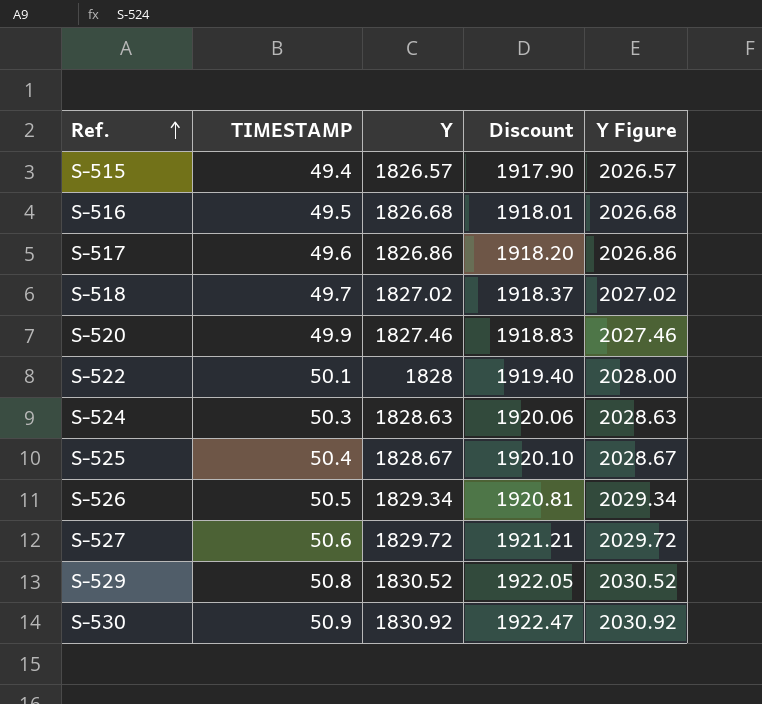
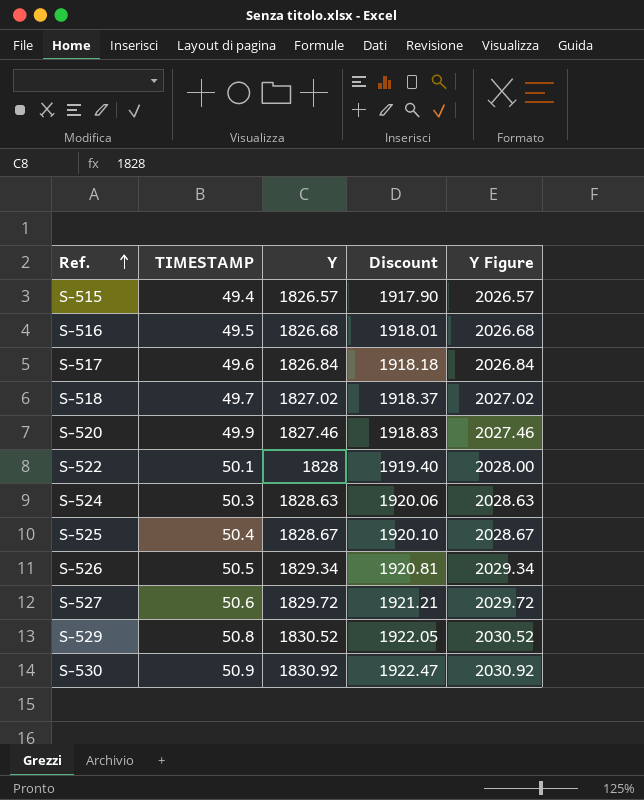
S-517 | Y: 1826.86 -> 1826.84
S-517 | Discount: 1918.20 -> 1918.18
S-517 | Y Figure: 2026.86 -> 2026.84

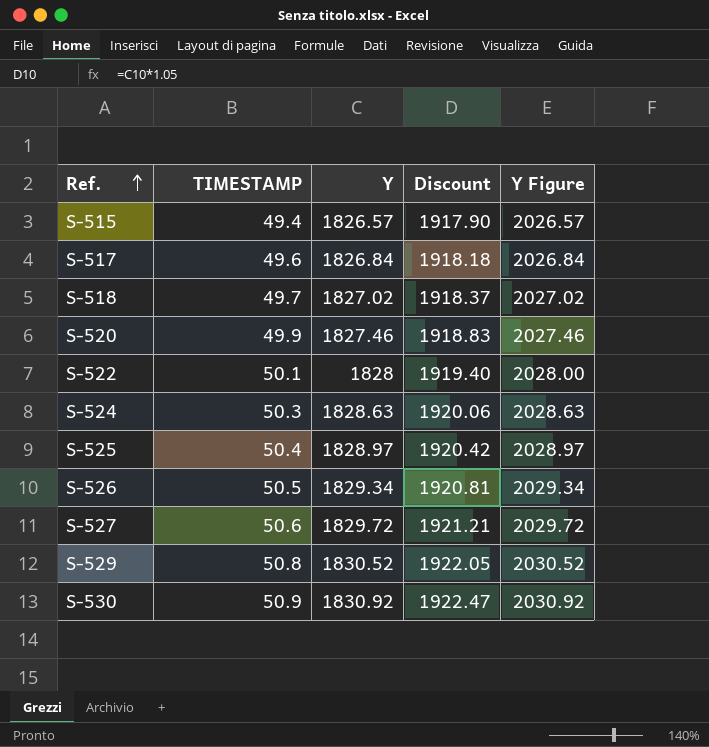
row S-516: 49.5 | 1826.68 | 1918.01 | 2026.68 -> none
S-525 | Y: 1828.67 -> 1828.97
S-525 | Discount: 1920.10 -> 1920.42
S-525 | Y Figure: 2028.67 -> 2028.97

